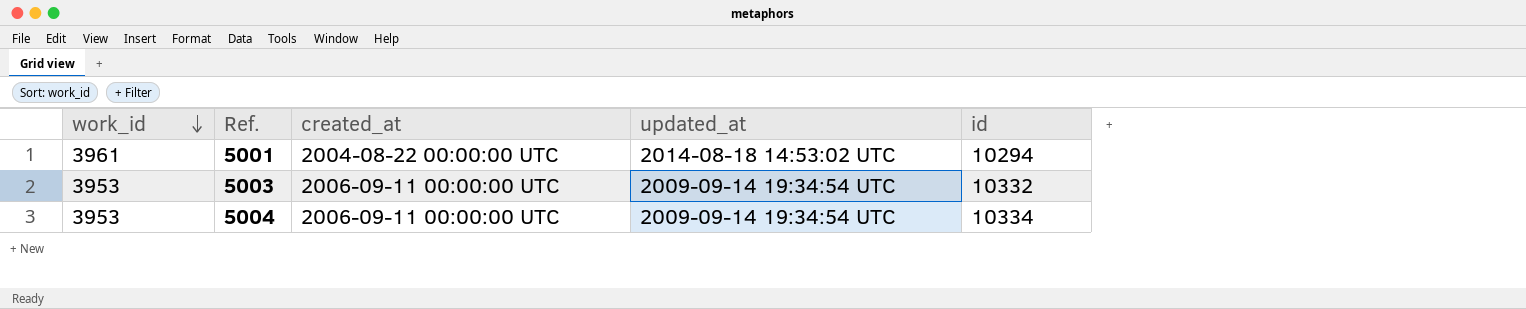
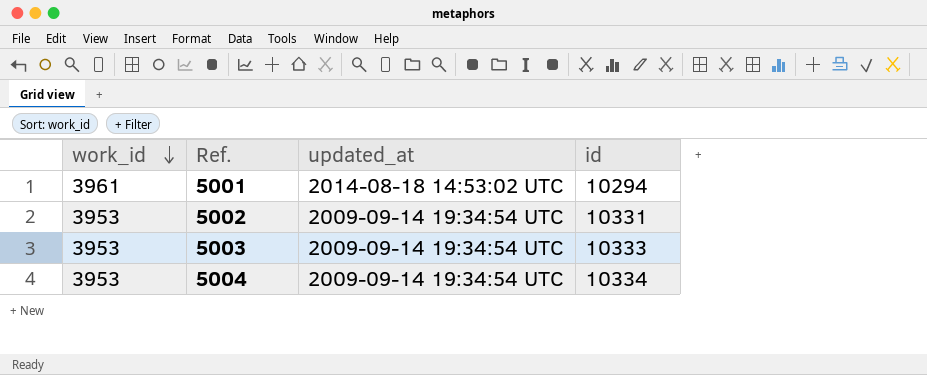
column created_at | position: 3 -> none
row 5002: none -> 3953 | 2009-09-14 19:34:54 UTC | 10331
5003 | id: 10332 -> 10333

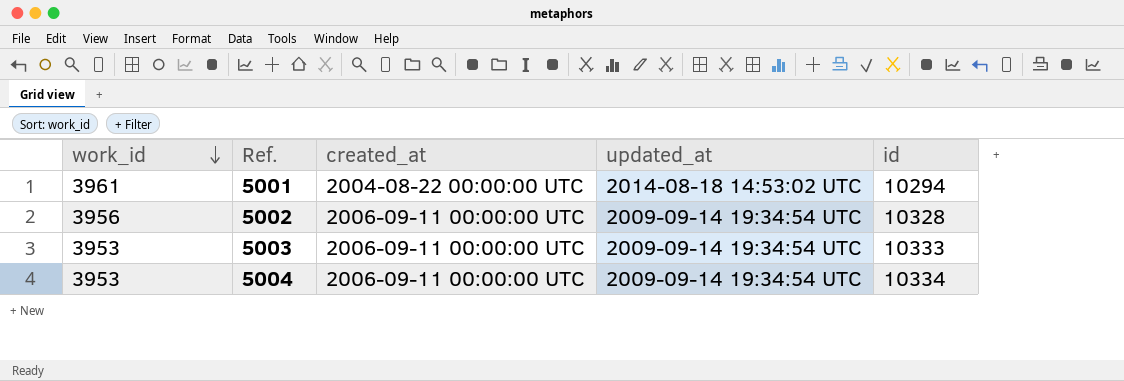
column created_at | position: none -> 3
5002 | work_id: 3953 -> 3956
5002 | id: 10331 -> 10328

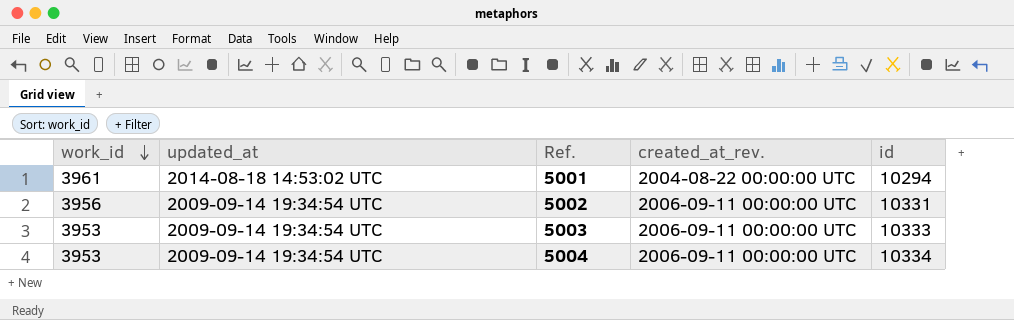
column updated_at | position: 4 -> 2
column name: created_at -> created_at_rev.
5002 | id: 10328 -> 10331

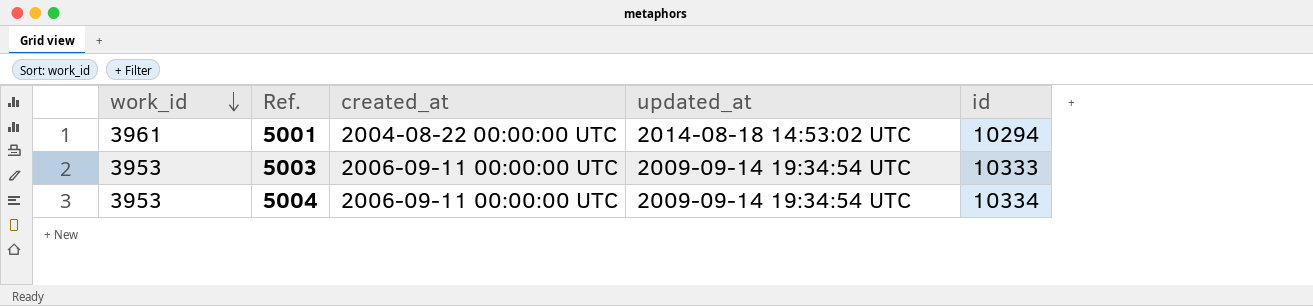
column name: created_at_rev. -> created_at
column updated_at | position: 2 -> 4
row 5002: 3956 | 2009-09-14 19:34:54 UTC | 2006-09-11 00:00:00 UTC | 10331 -> none

